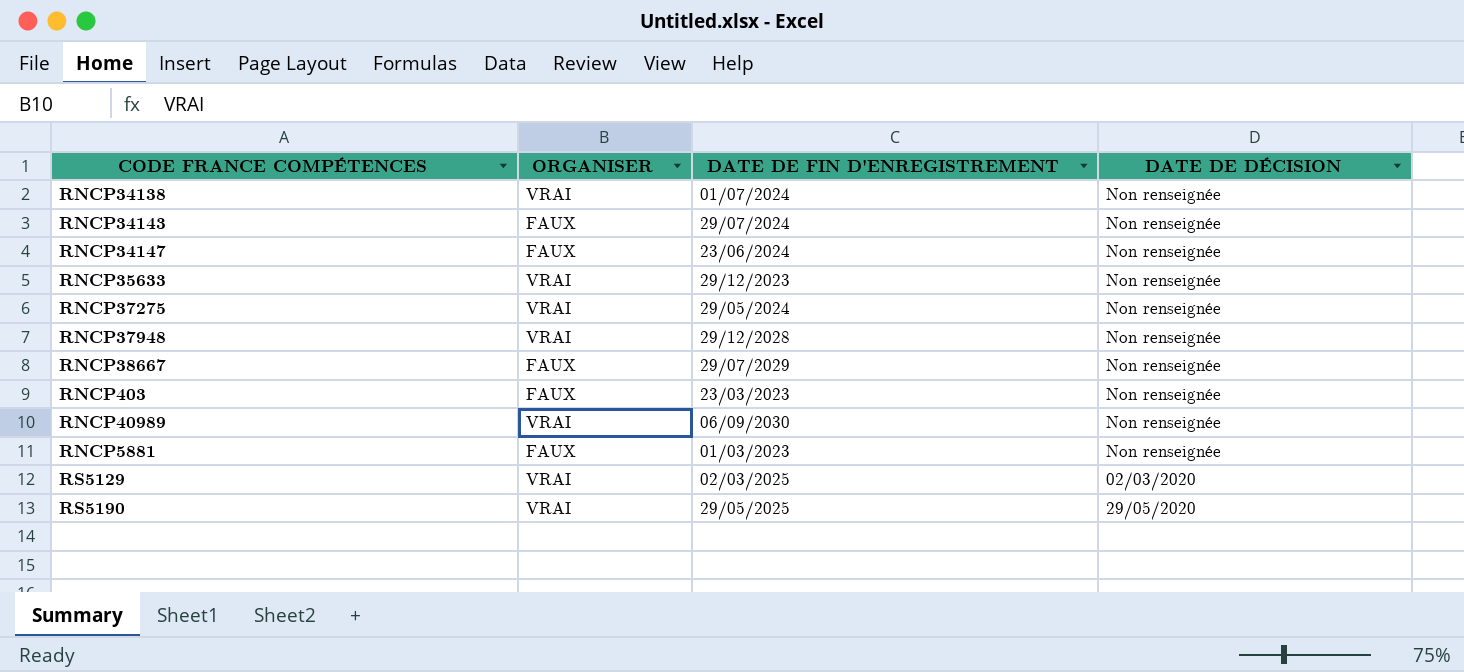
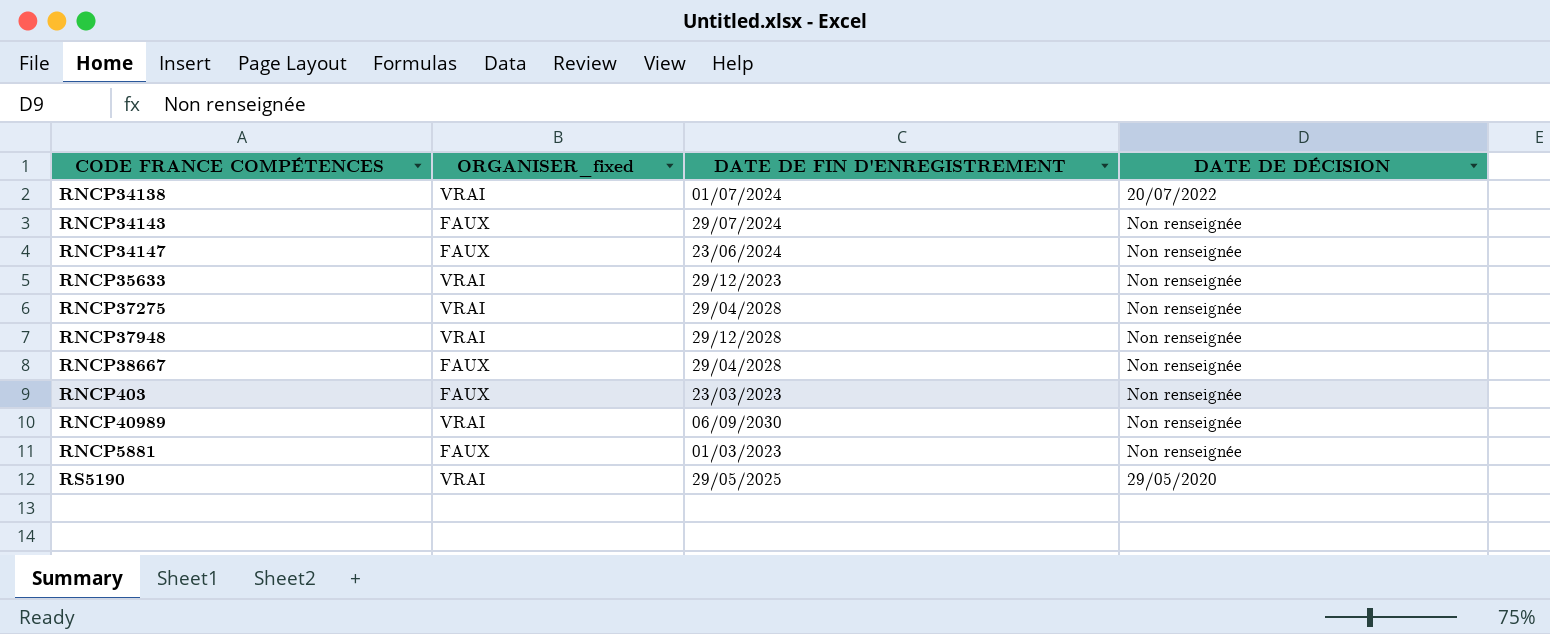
column name: ORGANISER -> ORGANISER_fixed
row RS5129: VRAI | 02/03/2025 | 02/03/2020 -> none
RNCP34138 | DATE DE DÉCISION: Non renseignée -> 20/07/2022
RNCP37275 | DATE DE FIN D'ENREGISTREMENT: 29/05/2024 -> 29/04/2028
RNCP38667 | DATE DE FIN D'ENREGISTREMENT: 29/07/2029 -> 29/04/2028

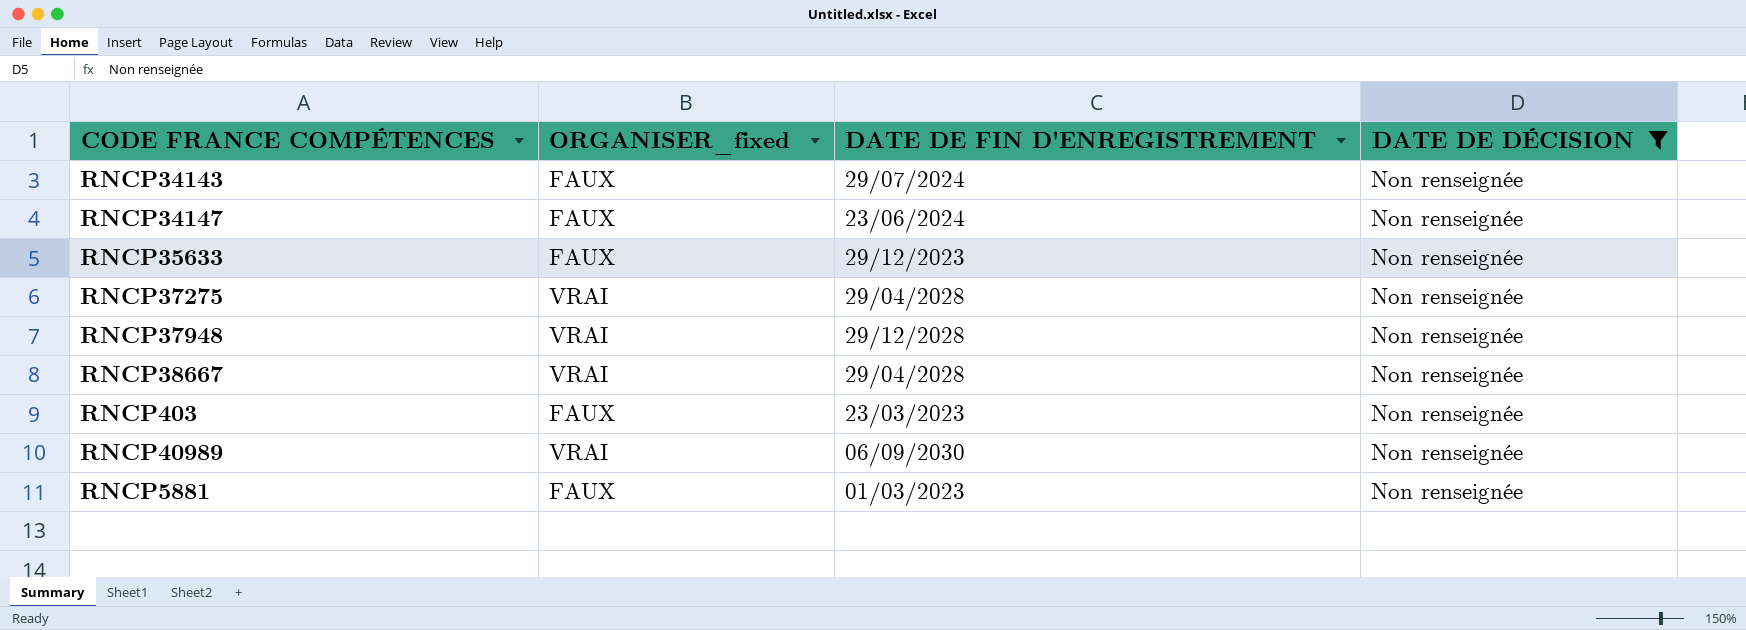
filter: none -> DATE DE DÉCISION = Non renseignée
RNCP35633 | ORGANISER_fixed: VRAI -> FAUX
RNCP38667 | ORGANISER_fixed: FAUX -> VRAI

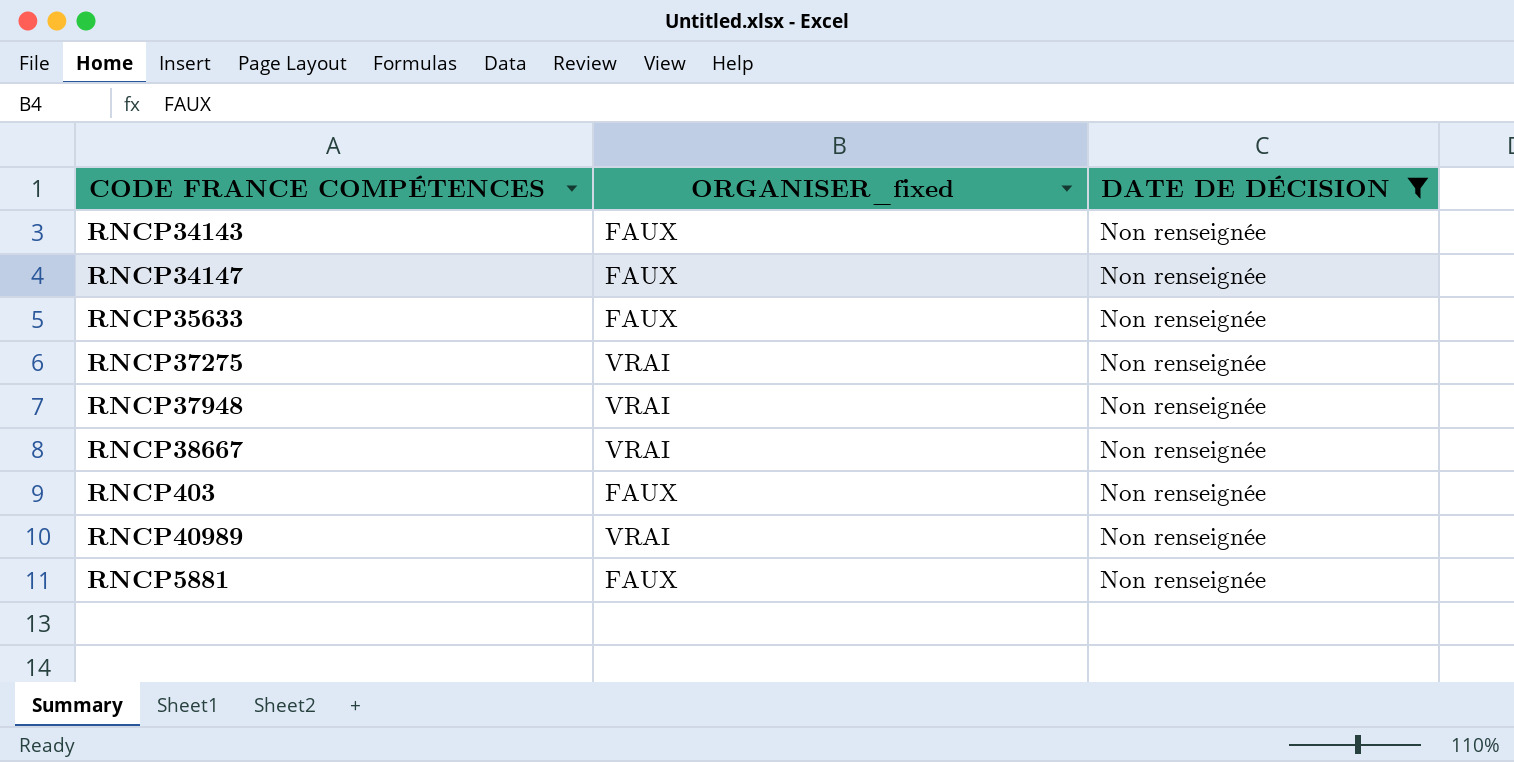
column DATE DE FIN D'ENREGISTREMENT | position: 3 -> none

